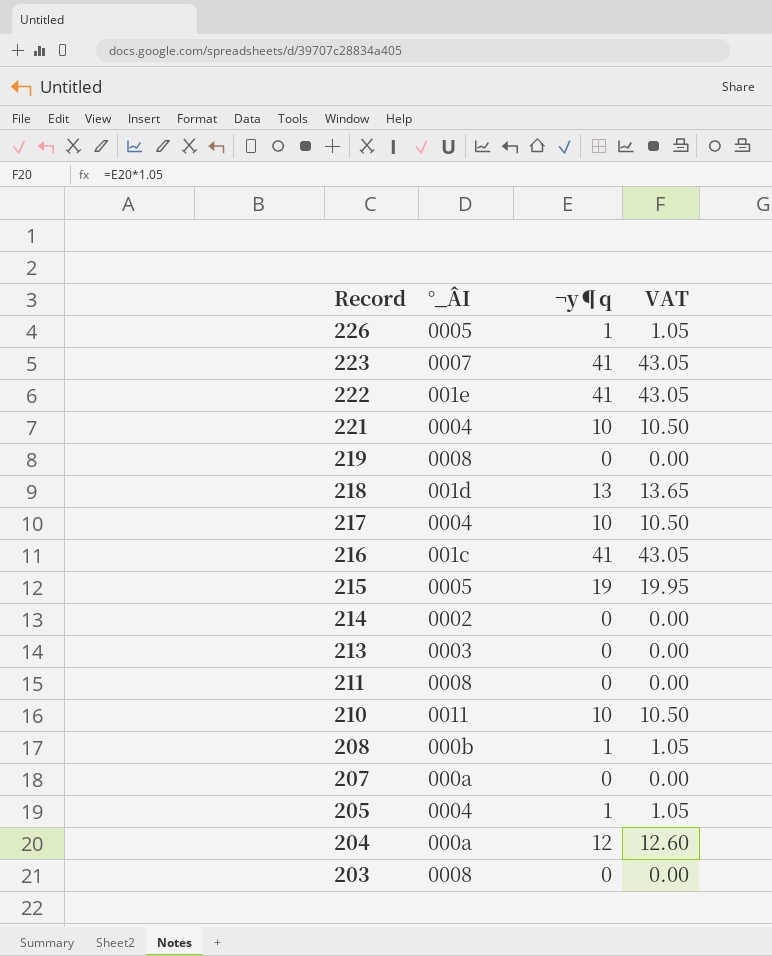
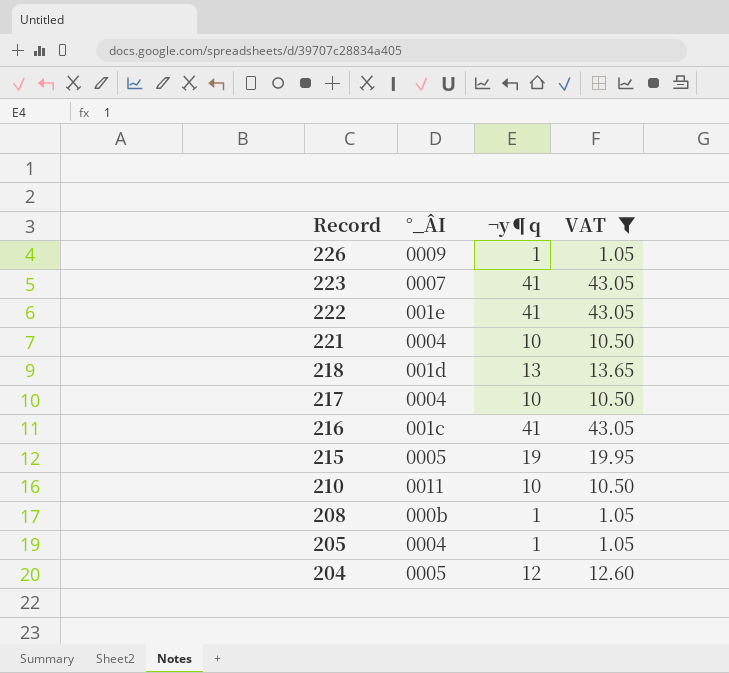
filter: none -> VAT != 0.00
226 | °_ÂI: 0005 -> 0009
204 | °_ÂI: 000a -> 0005

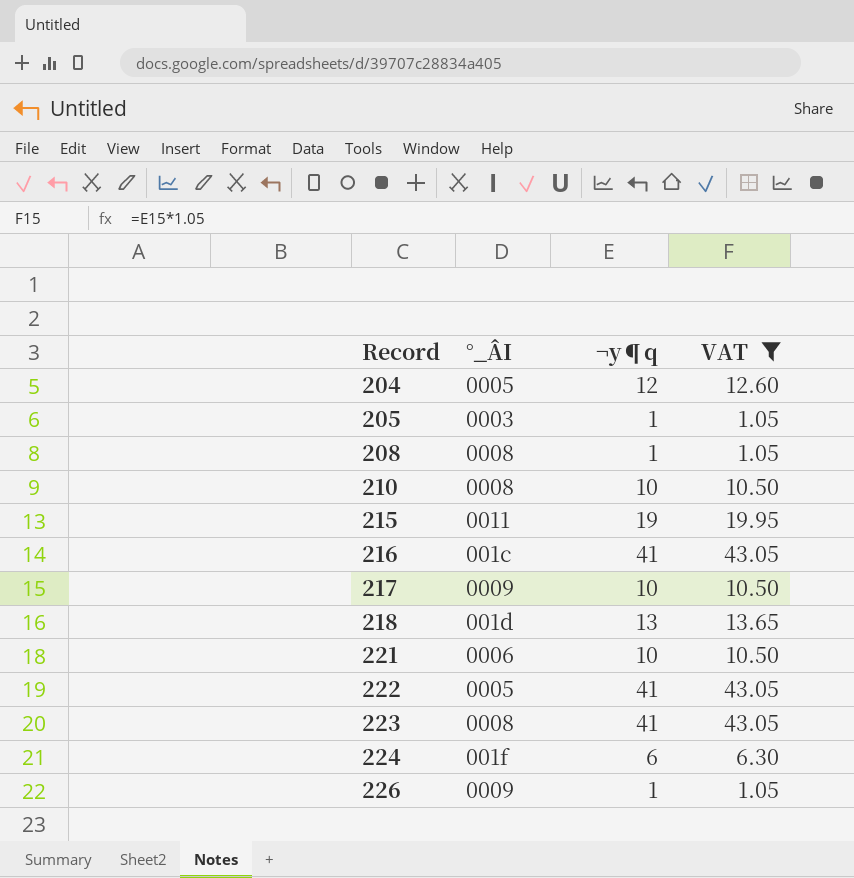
row order: Record descending -> Record ascending
205 | °_ÂI: 0004 -> 0003
208 | °_ÂI: 000b -> 0008
210 | °_ÂI: 0011 -> 0008
215 | °_ÂI: 0005 -> 0011
217 | °_ÂI: 0004 -> 0009
221 | °_ÂI: 0004 -> 0006
222 | °_ÂI: 001e -> 0005
223 | °_ÂI: 0007 -> 0008
row 224: none -> 001f | 6 | 6.30

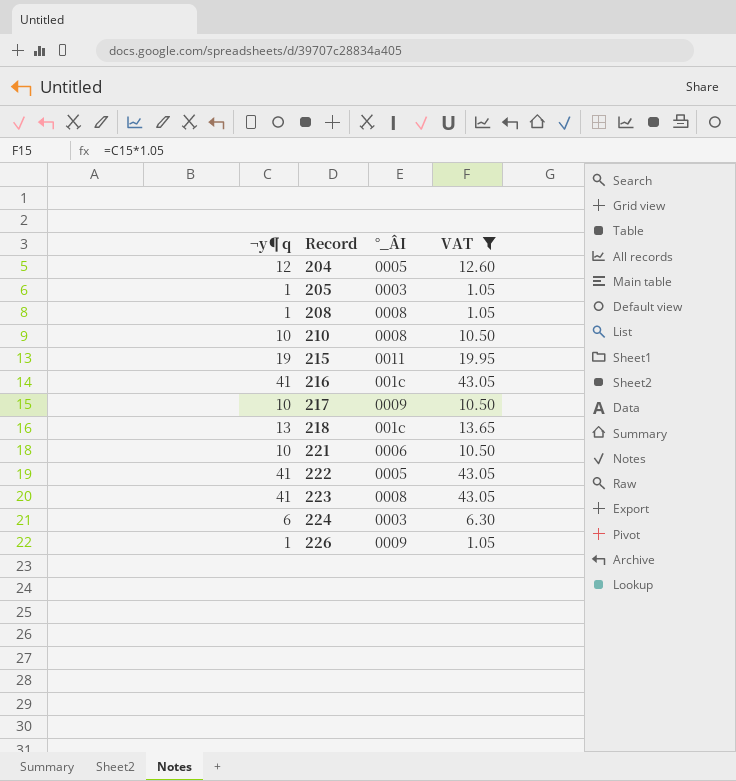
column ¬y¶q | position: 3 -> 1
218 | °_ÂI: 001d -> 001c
224 | °_ÂI: 001f -> 0003

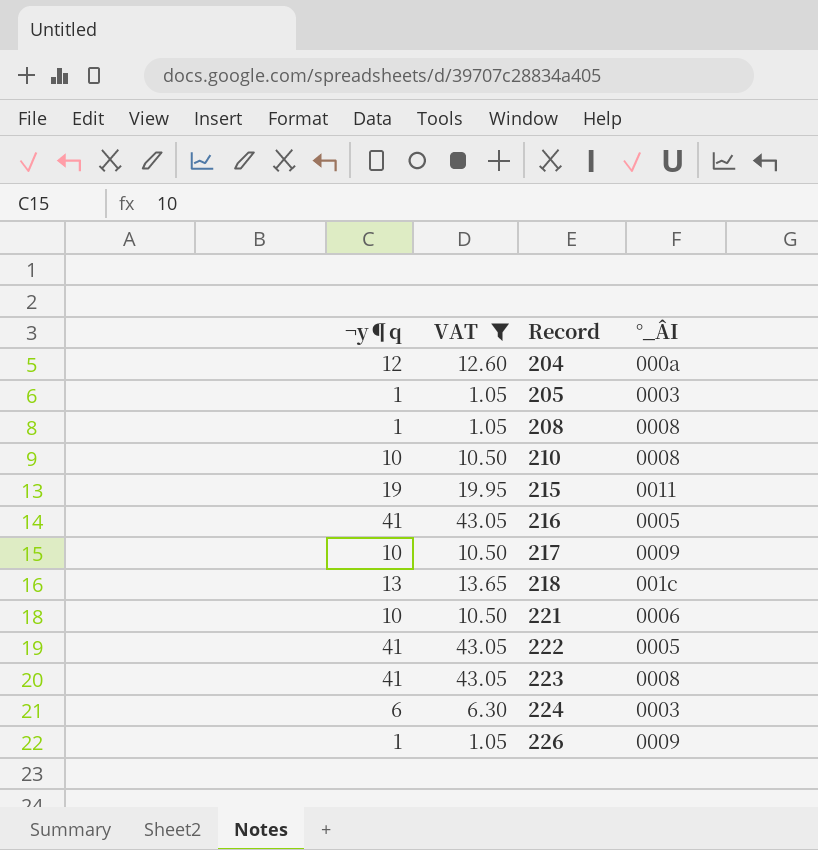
column VAT | position: 4 -> 2
204 | °_ÂI: 0005 -> 000a
216 | °_ÂI: 001c -> 0005

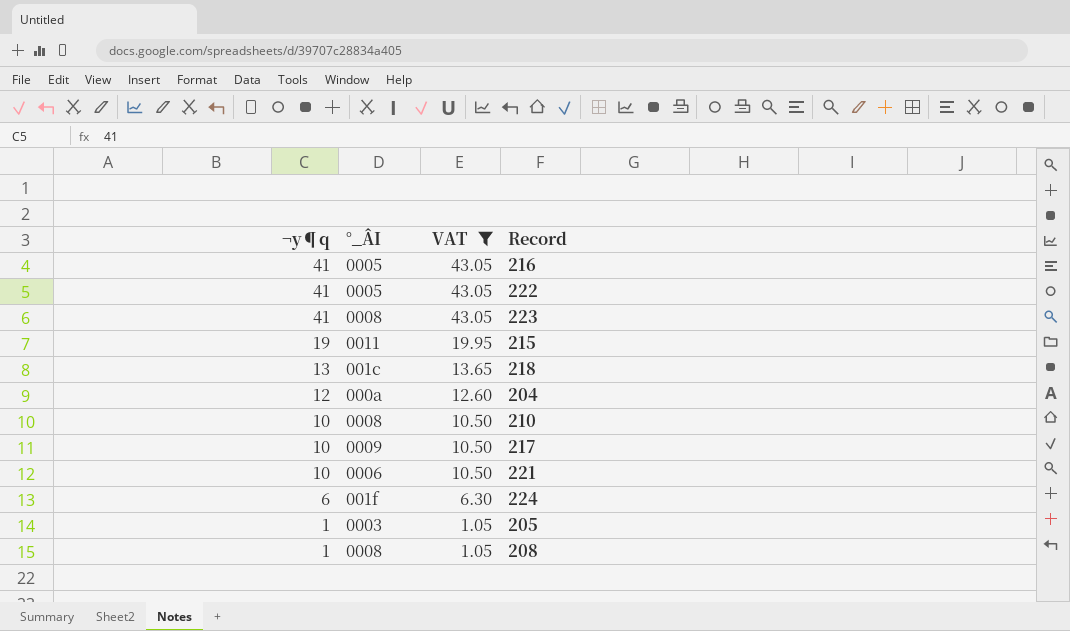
row order: Record ascending -> ¬y¶q descending
column °_ÂI | position: 4 -> 2
row 226: 1 | 1.05 | 0009 -> none
224 | °_ÂI: 0003 -> 001f

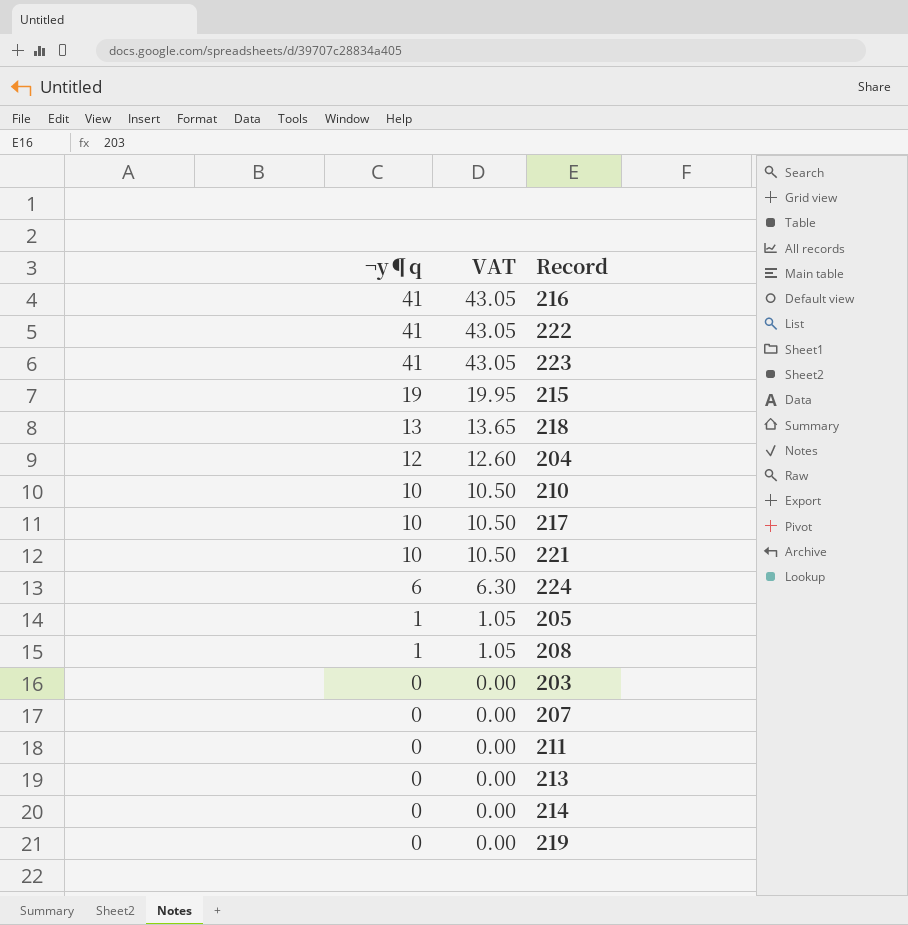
filter: VAT != 0.00 -> none
column °_ÂI | position: 2 -> none

